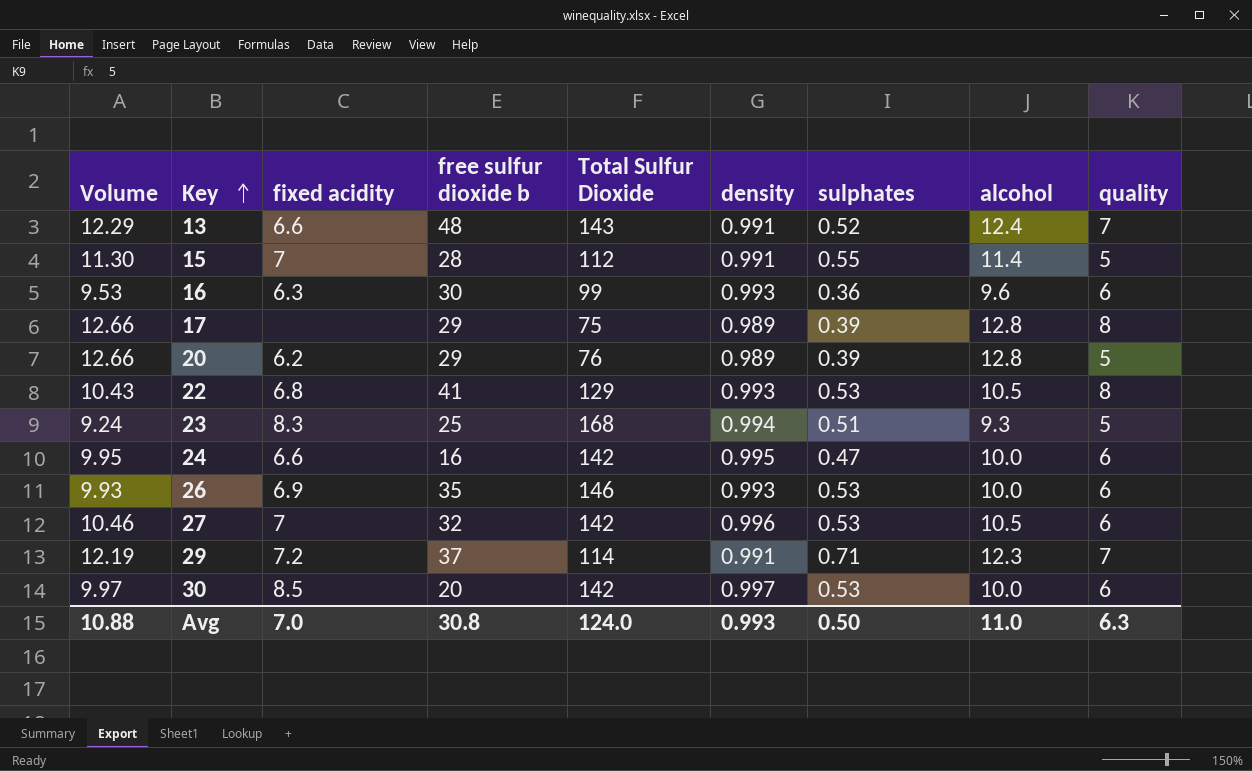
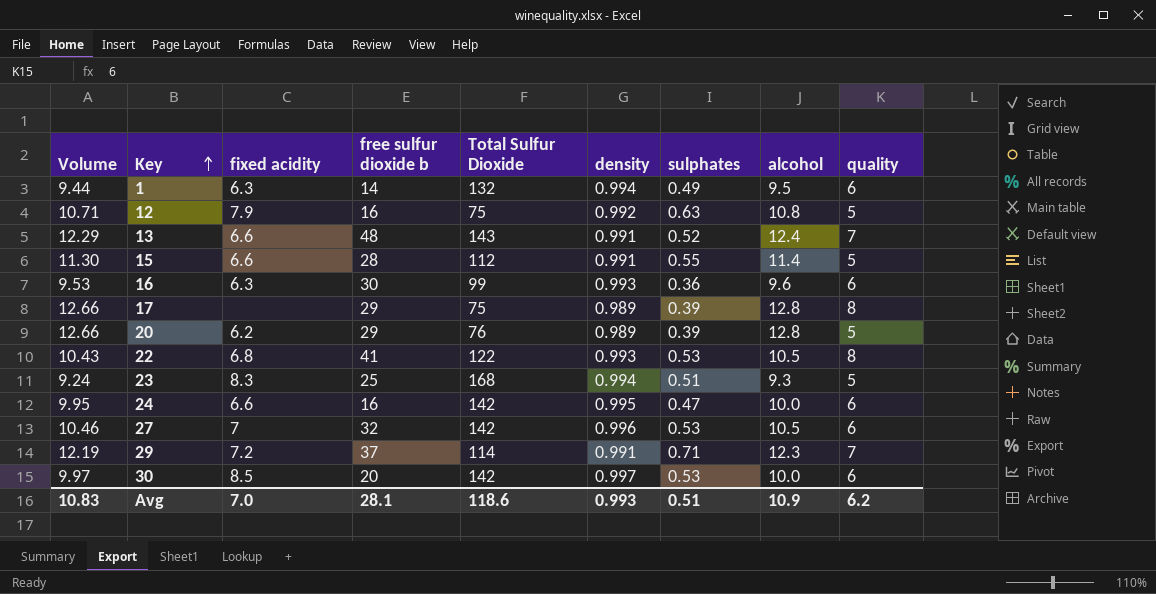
row 26: 9.93 | 6.9 | 35 | 146 | 0.993 | 0.53 | 10.0 | 6 -> none
row 1: none -> 9.44 | 6.3 | 14 | 132 | 0.994 | 0.49 | 9.5 | 6
row 12: none -> 10.71 | 7.9 | 16 | 75 | 0.992 | 0.63 | 10.8 | 5
15 | fixed acidity: 7 -> 6.6
22 | Total Sulfur Dioxide: 129 -> 122
Avg | Volume: 10.88 -> 10.83
Avg | free sulfur dioxide b: 30.8 -> 28.1
Avg | Total Sulfur Dioxide: 124.0 -> 118.6
Avg | sulphates: 0.50 -> 0.51
Avg | alcohol: 11.0 -> 10.9
Avg | quality: 6.3 -> 6.2

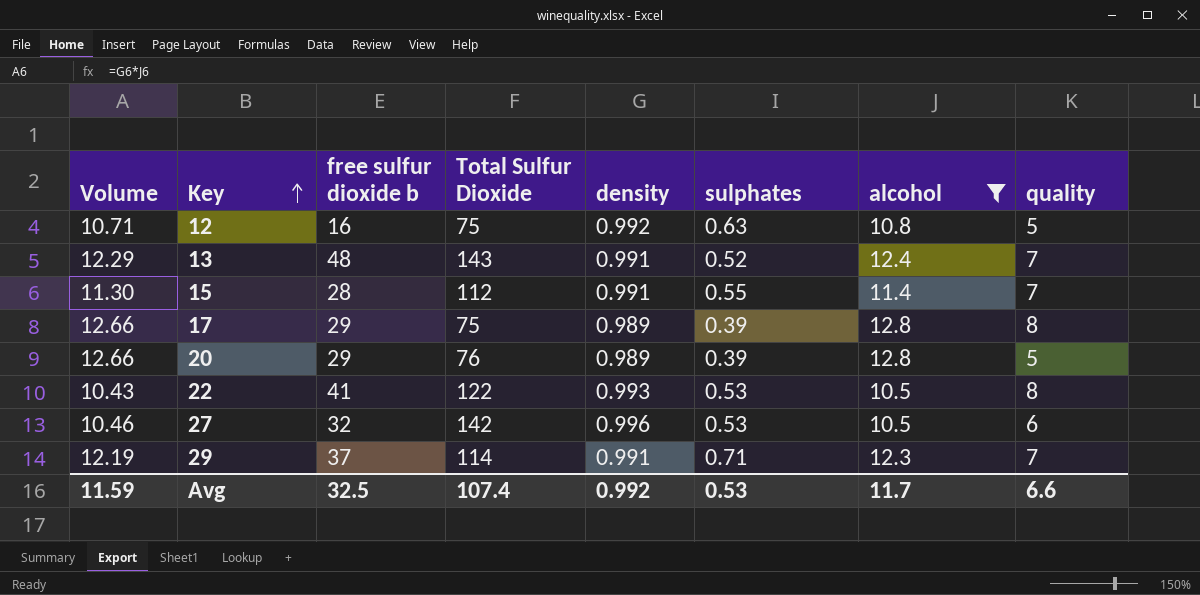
filter: none -> alcohol >= 10.5
column fixed acidity | position: 3 -> none
15 | quality: 5 -> 7
Avg | Volume: 10.83 -> 11.59
Avg | free sulfur dioxide b: 28.1 -> 32.5
Avg | Total Sulfur Dioxide: 118.6 -> 107.4
Avg | density: 0.993 -> 0.992
Avg | sulphates: 0.51 -> 0.53
Avg | alcohol: 10.9 -> 11.7
Avg | quality: 6.2 -> 6.6

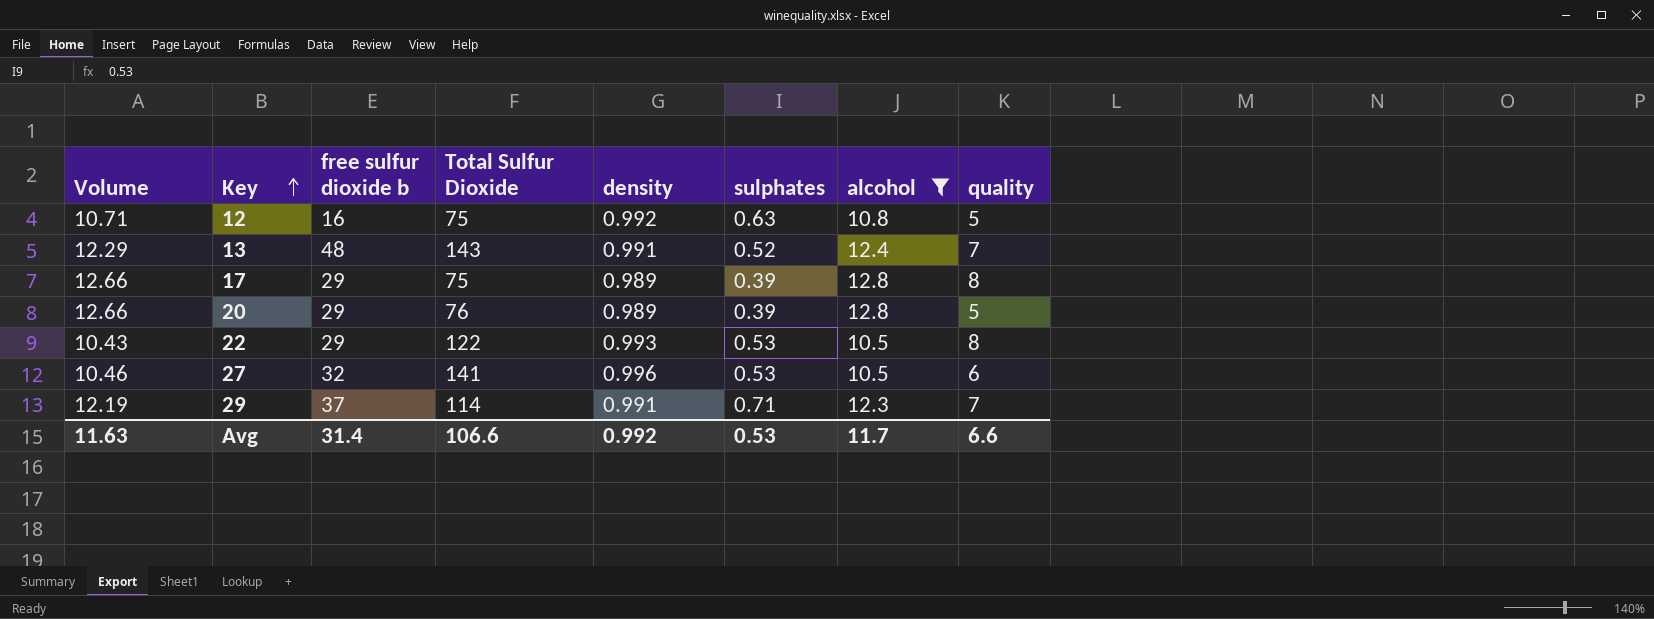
row 15: 11.30 | 28 | 112 | 0.991 | 0.55 | 11.4 | 7 -> none
22 | free sulfur dioxide b: 41 -> 29
27 | Total Sulfur Dioxide: 142 -> 141
Avg | Volume: 11.59 -> 11.63
Avg | free sulfur dioxide b: 32.5 -> 31.4
Avg | Total Sulfur Dioxide: 107.4 -> 106.6

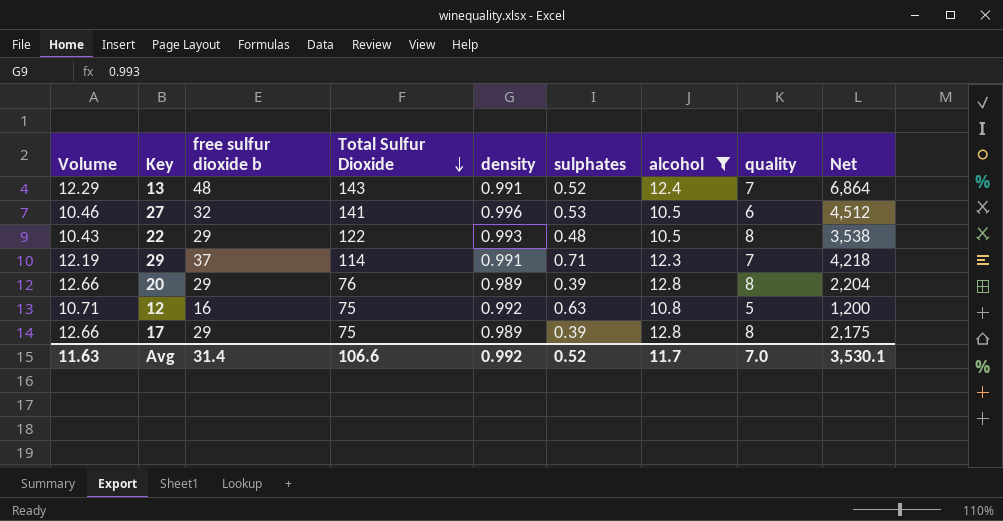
row order: Key ascending -> Total Sulfur Dioxide descending
column Net | formula: none -> [free sulfur dioxide b] * [Total Sulfur Dioxide]
22 | sulphates: 0.53 -> 0.48
20 | quality: 5 -> 8
Avg | sulphates: 0.53 -> 0.52
Avg | quality: 6.6 -> 7.0

